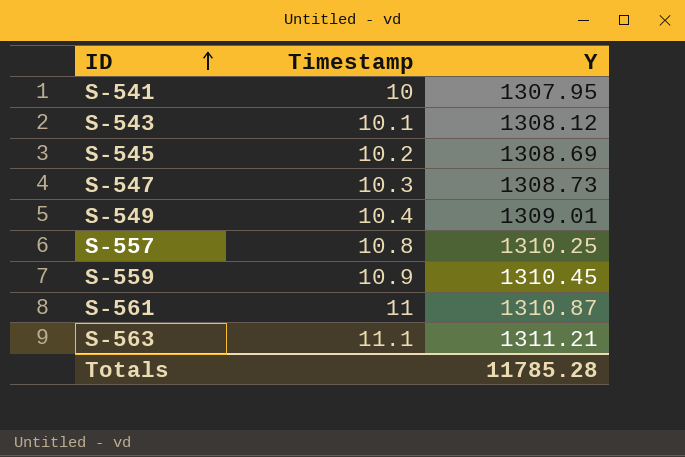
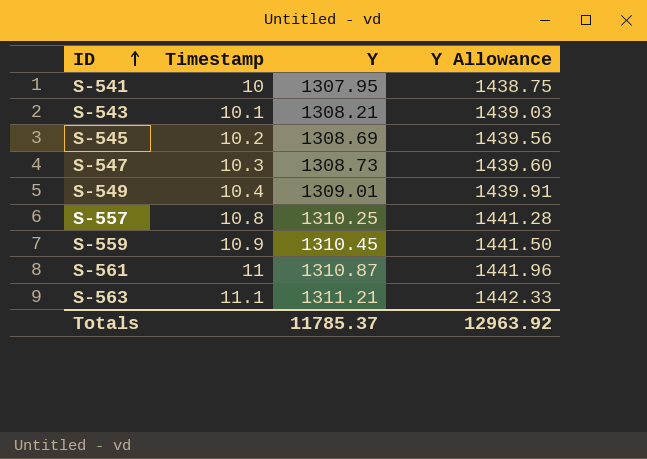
column Y Allowance | formula: none -> [Y] * 1.1
S-543 | Y: 1308.12 -> 1308.21
Totals | Y: 11785.28 -> 11785.37

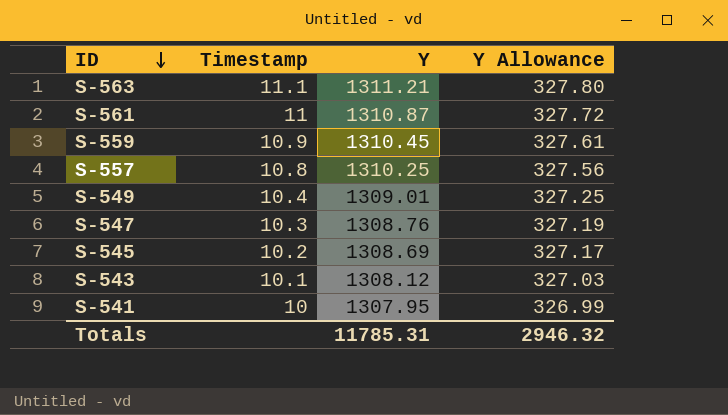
row order: ID ascending -> ID descending
column Y Allowance | formula: [Y] * 1.1 -> [Y] * 0.25
S-547 | Y: 1308.73 -> 1308.76
S-543 | Y: 1308.21 -> 1308.12
Totals | Y: 11785.37 -> 11785.31
Totals | Y Allowance: 12963.92 -> 2946.32

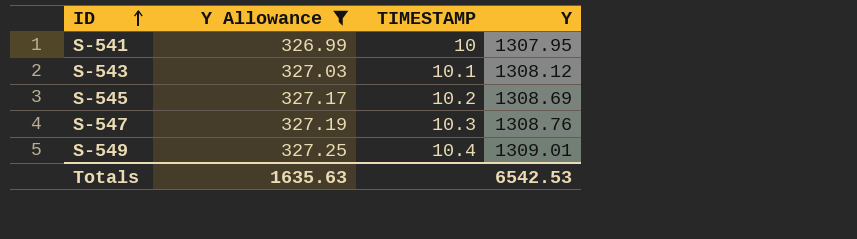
filter: none -> Y Allowance <= 327.25
row order: ID descending -> ID ascending
column Y Allowance | position: 4 -> 2
column name: Timestamp -> TIMESTAMP
Totals | Y Allowance: 2946.32 -> 1635.63
Totals | Y: 11785.31 -> 6542.53

